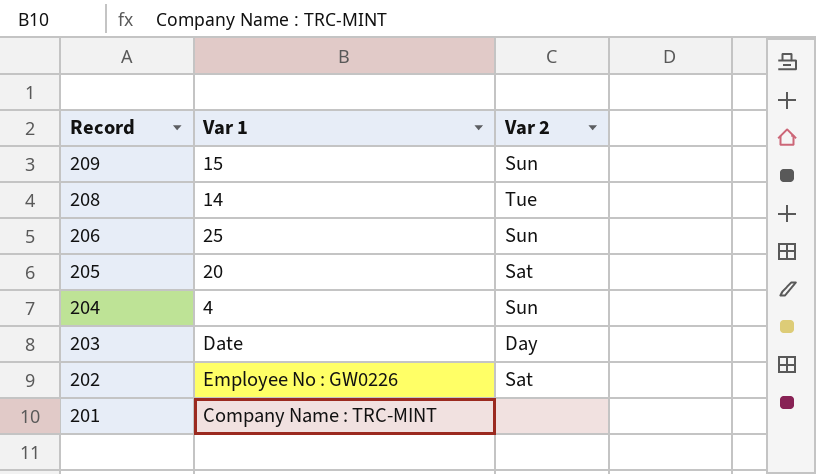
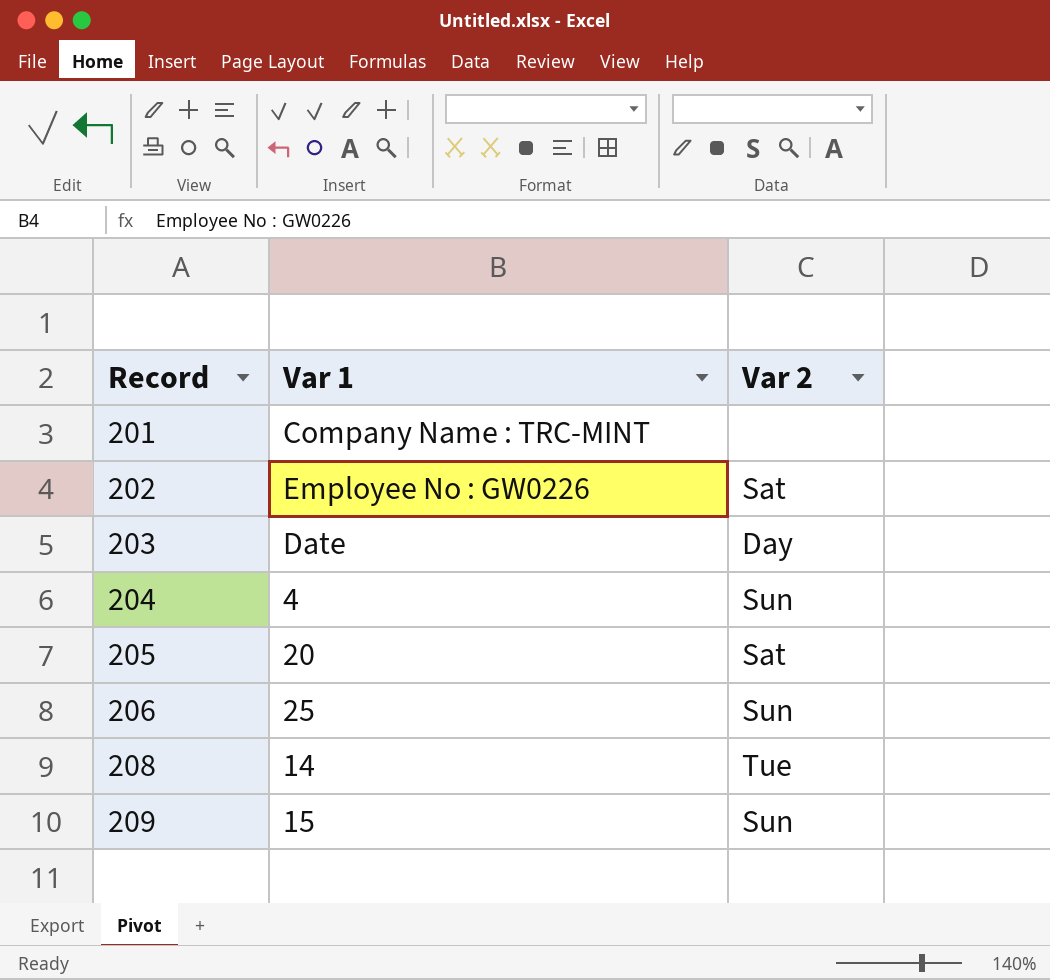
row order: Record descending -> Record ascending

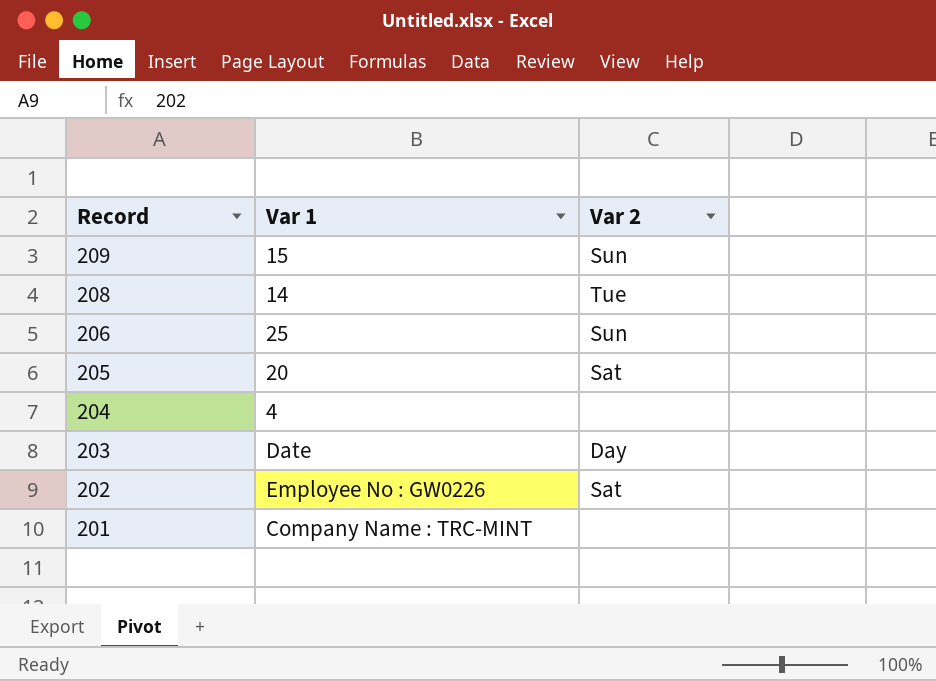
row order: Record ascending -> Record descending
204 | Var 2: Sun -> none

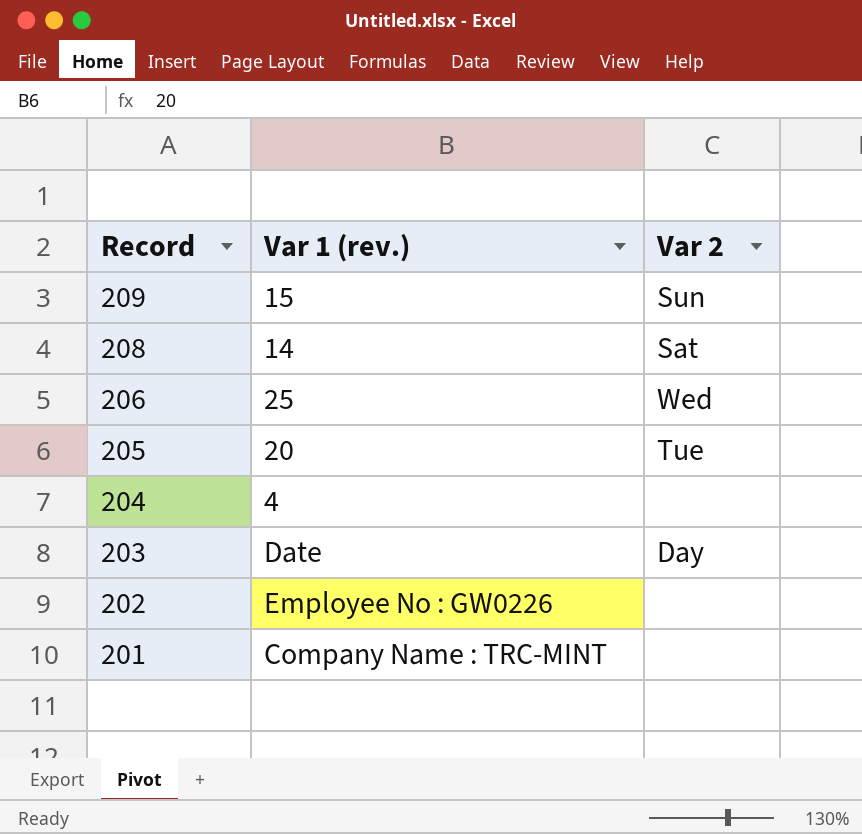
column name: Var 1 -> Var 1 (rev.)
208 | Var 2: Tue -> Sat
206 | Var 2: Sun -> Wed
205 | Var 2: Sat -> Tue
202 | Var 2: Sat -> none

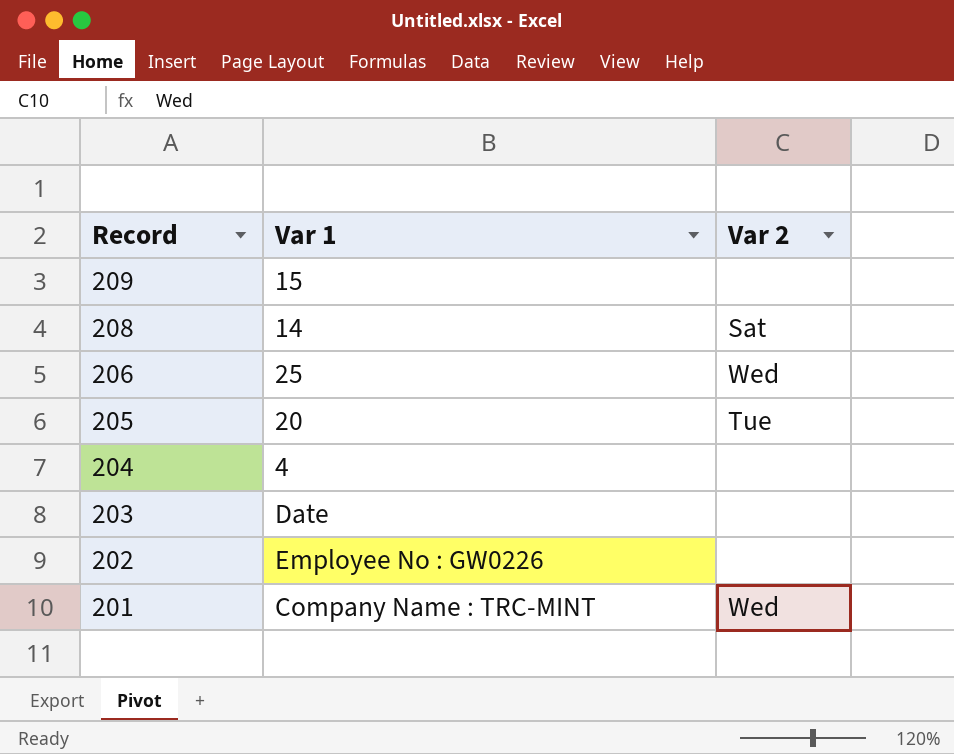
column name: Var 1 (rev.) -> Var 1
209 | Var 2: Sun -> none
203 | Var 2: Day -> none
201 | Var 2: none -> Wed

